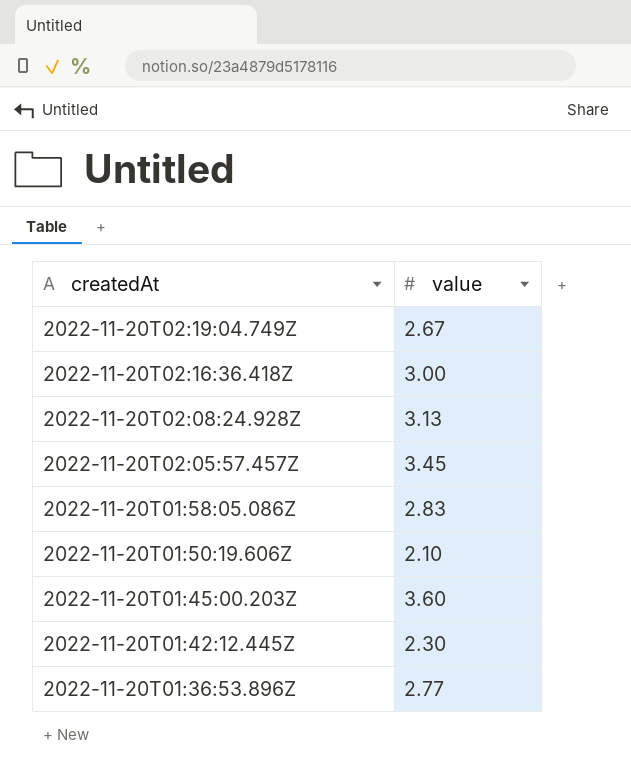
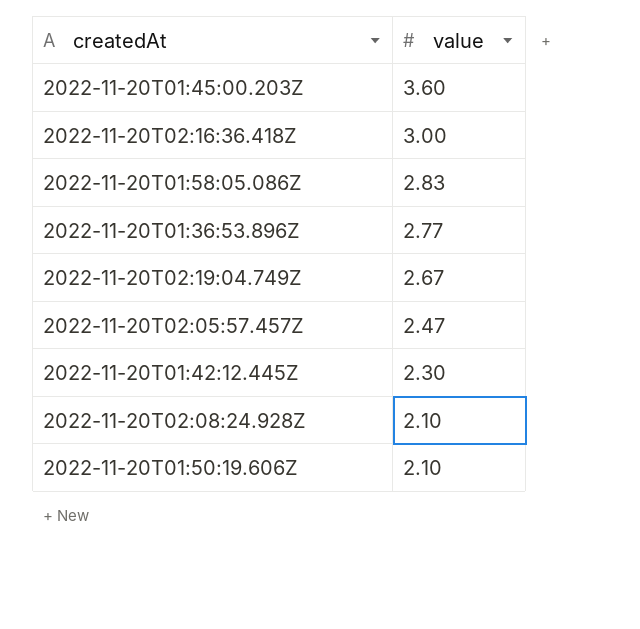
row order: createdAt descending -> value descending
2022-11-20T02:05:57.457Z | value: 3.45 -> 2.47
2022-11-20T02:08:24.928Z | value: 3.13 -> 2.10

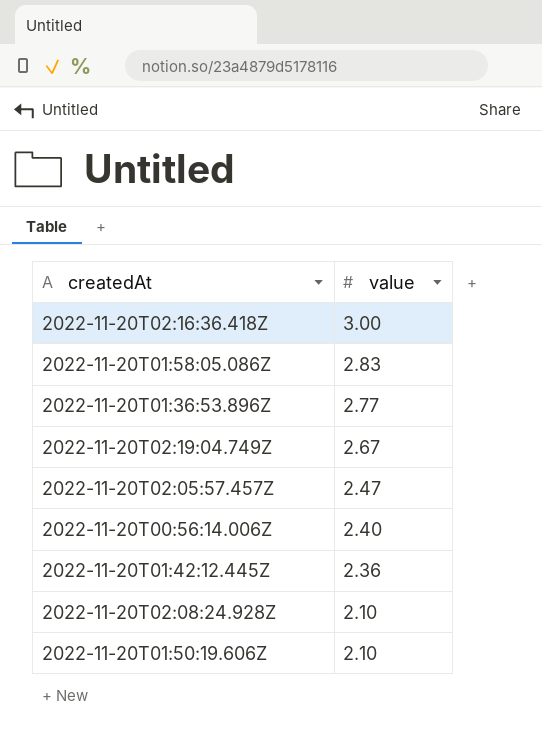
row 2022-11-20T01:45:00.203Z: 3.60 -> none
row 2022-11-20T00:56:14.006Z: none -> 2.40
2022-11-20T01:42:12.445Z | value: 2.30 -> 2.36

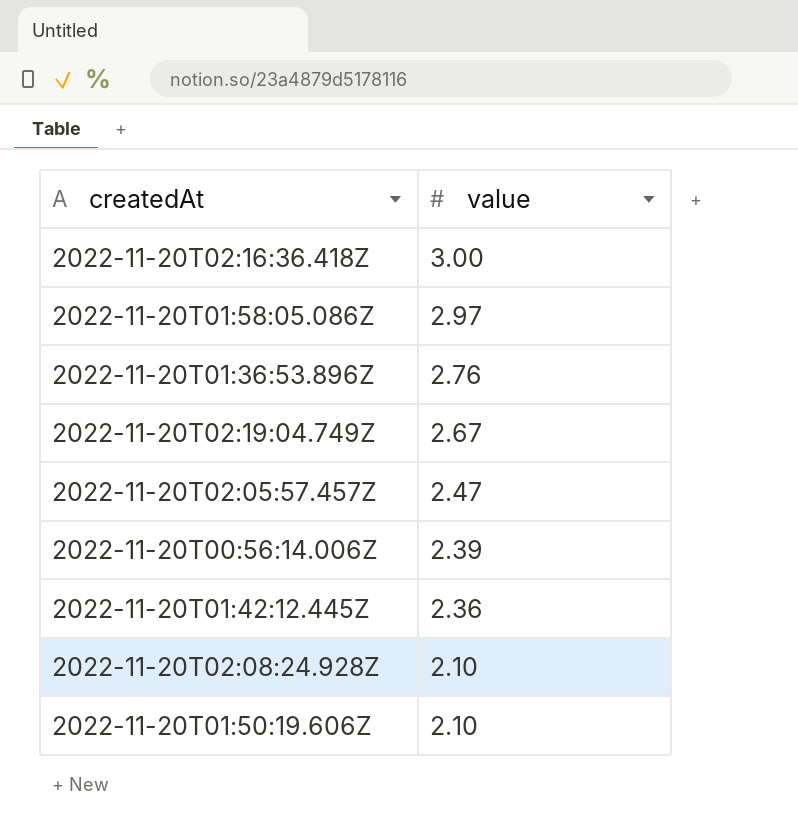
2022-11-20T01:58:05.086Z | value: 2.83 -> 2.97
2022-11-20T01:36:53.896Z | value: 2.77 -> 2.76
2022-11-20T00:56:14.006Z | value: 2.40 -> 2.39

